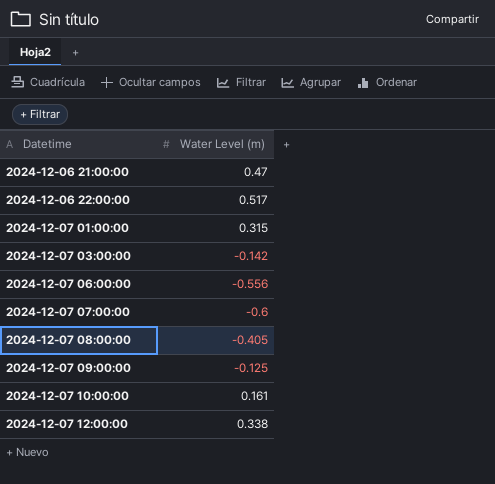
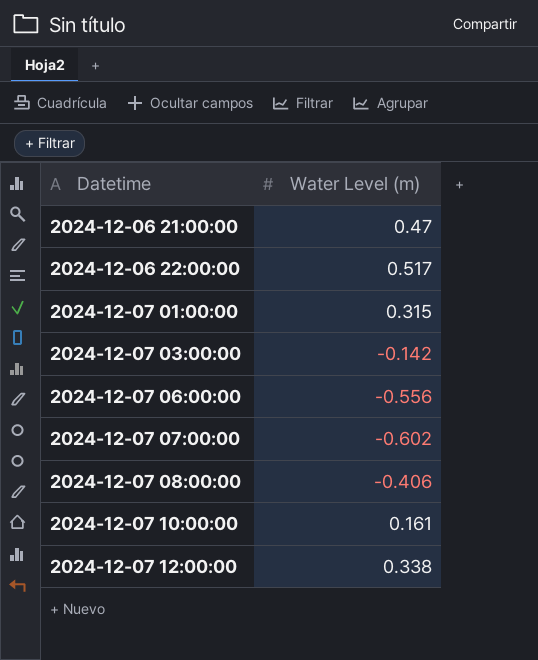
row 2024-12-07 09:00:00: -0.125 -> none
2024-12-07 07:00:00 | Water Level (m): -0.6 -> -0.602
2024-12-07 08:00:00 | Water Level (m): -0.405 -> -0.406

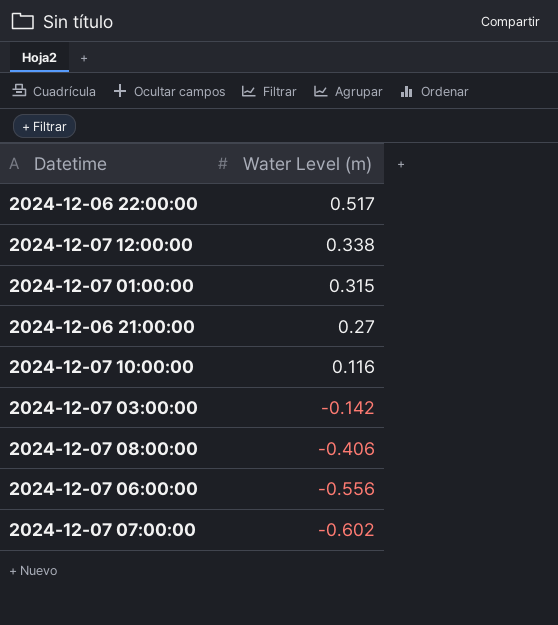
row order: Datetime ascending -> Water Level (m) descending
2024-12-06 21:00:00 | Water Level (m): 0.47 -> 0.27
2024-12-07 10:00:00 | Water Level (m): 0.161 -> 0.116

